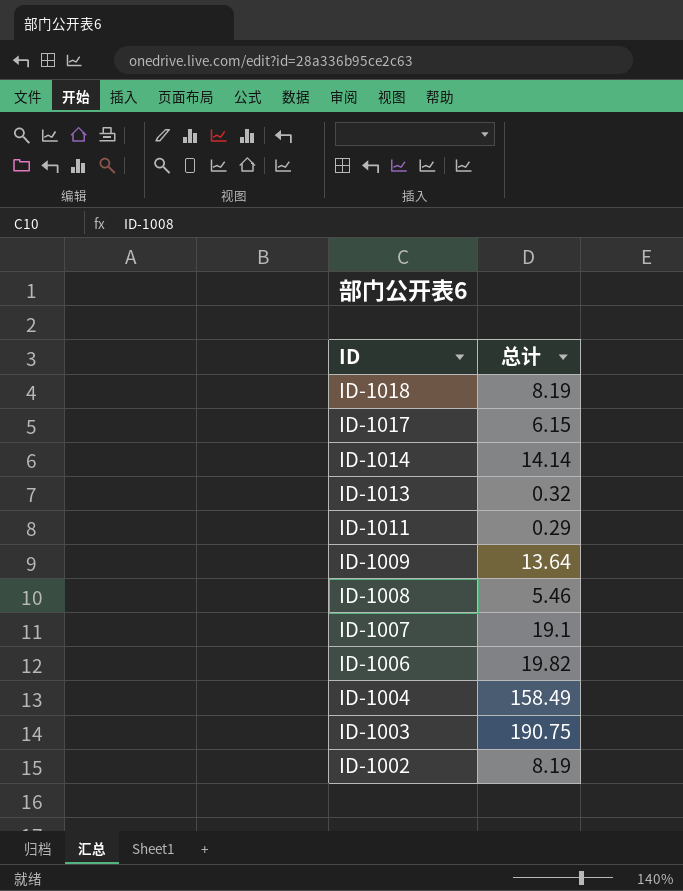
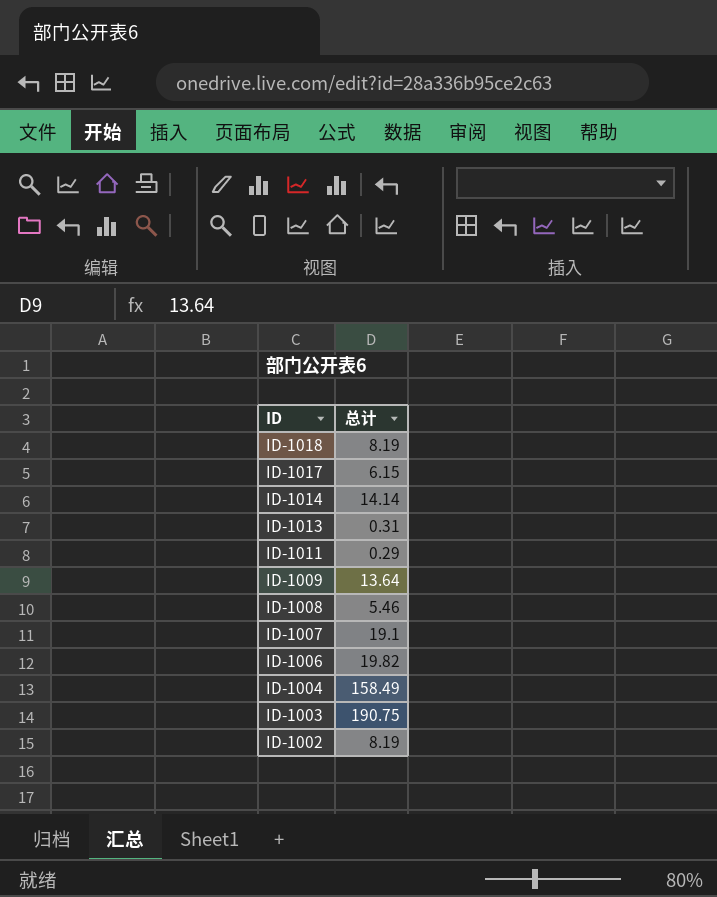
ID-1013 | 总计: 0.32 -> 0.31

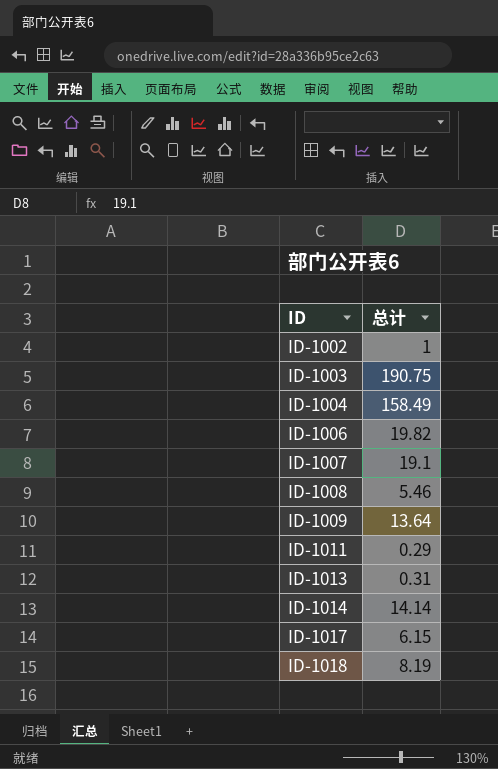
row order: ID descending -> ID ascending
ID-1002 | 总计: 8.19 -> 1

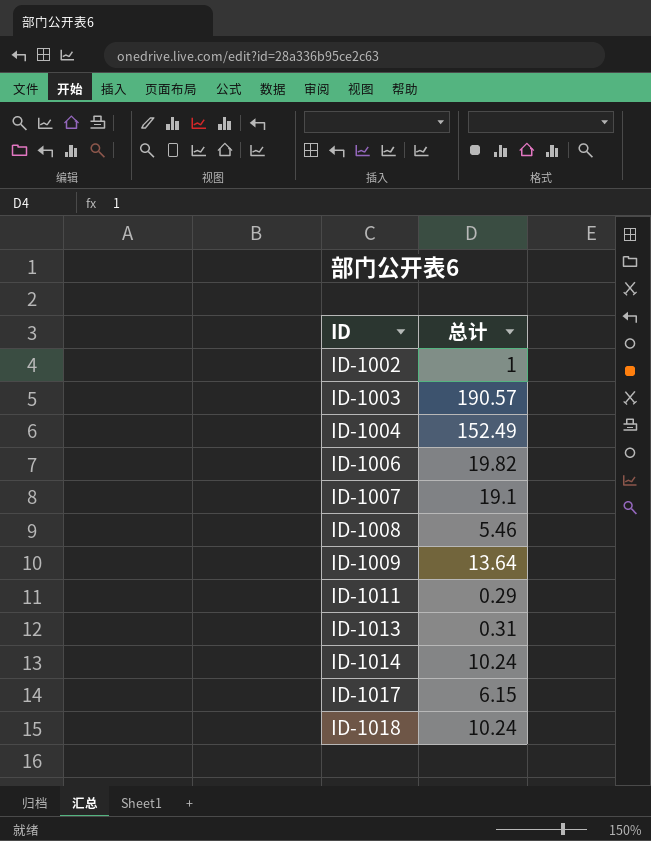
ID-1003 | 总计: 190.75 -> 190.57
ID-1004 | 总计: 158.49 -> 152.49
ID-1014 | 总计: 14.14 -> 10.24
ID-1018 | 总计: 8.19 -> 10.24

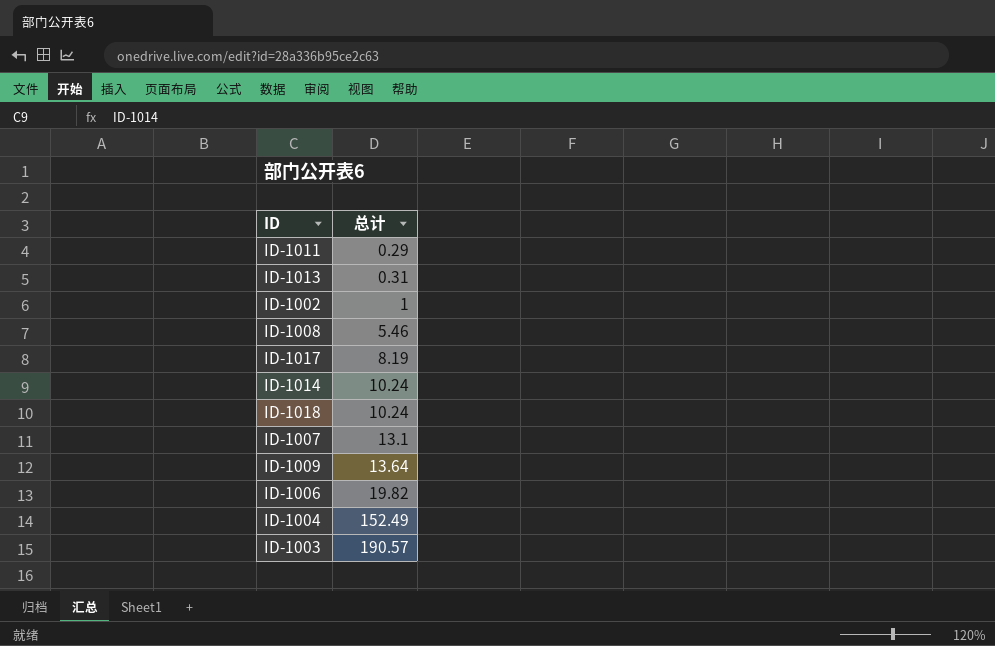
row order: ID ascending -> 总计 ascending
ID-1017 | 总计: 6.15 -> 8.19
ID-1007 | 总计: 19.1 -> 13.1

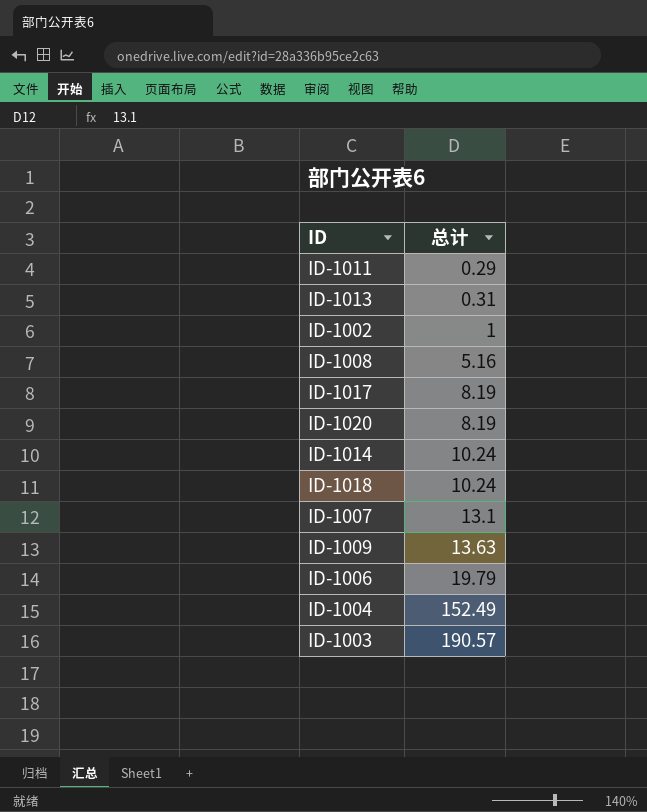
ID-1008 | 总计: 5.46 -> 5.16
row ID-1020: none -> 8.19
ID-1009 | 总计: 13.64 -> 13.63
ID-1006 | 总计: 19.82 -> 19.79

